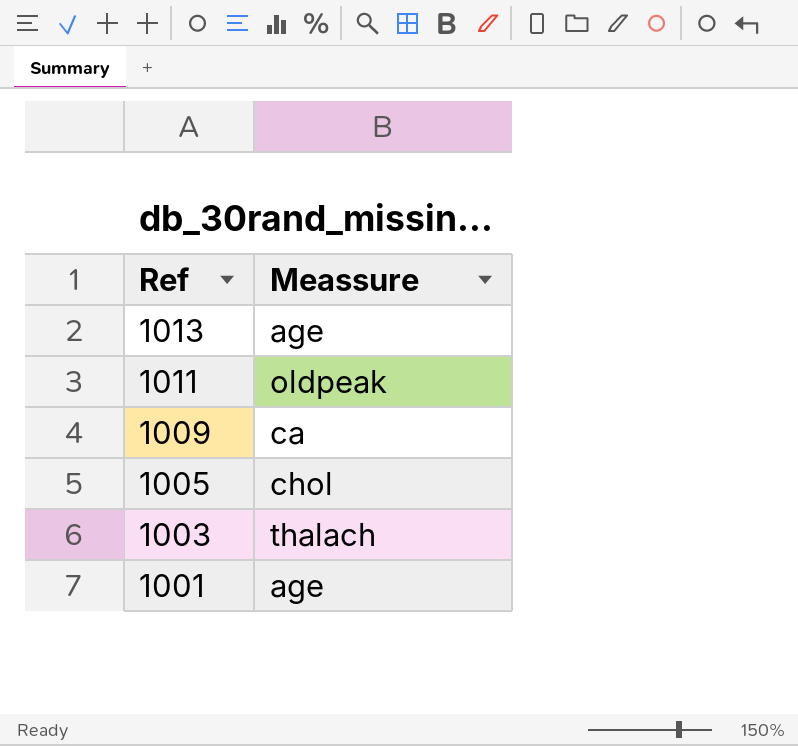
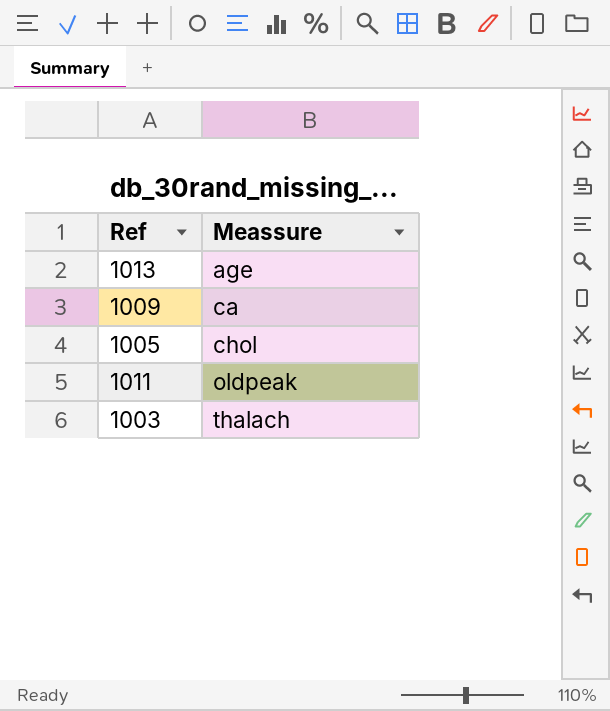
row order: Ref descending -> Meassure ascending
row 1001: age -> none

